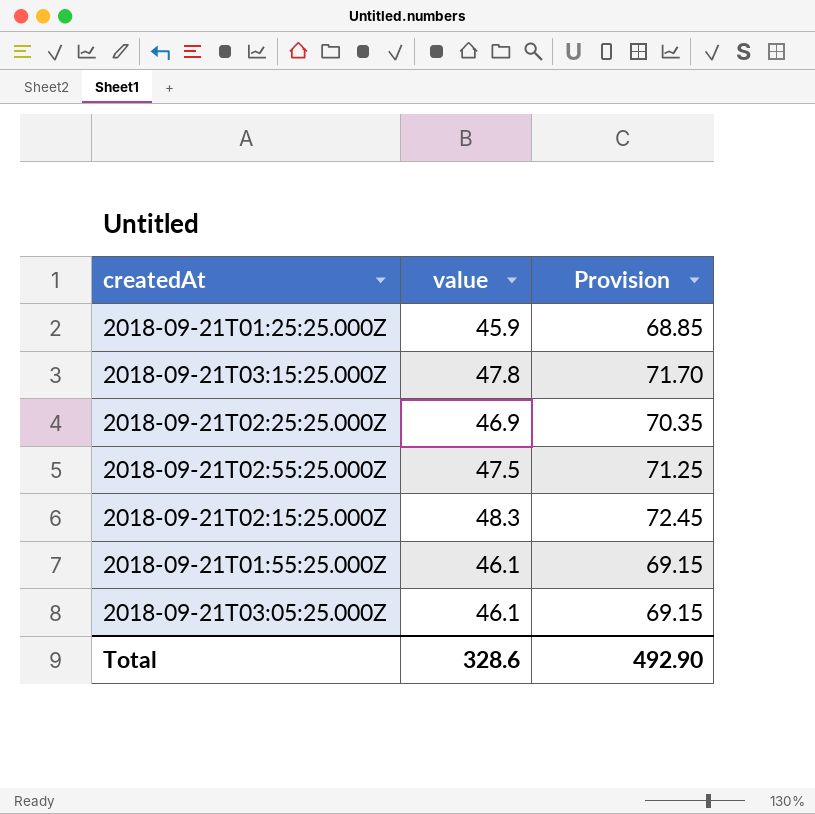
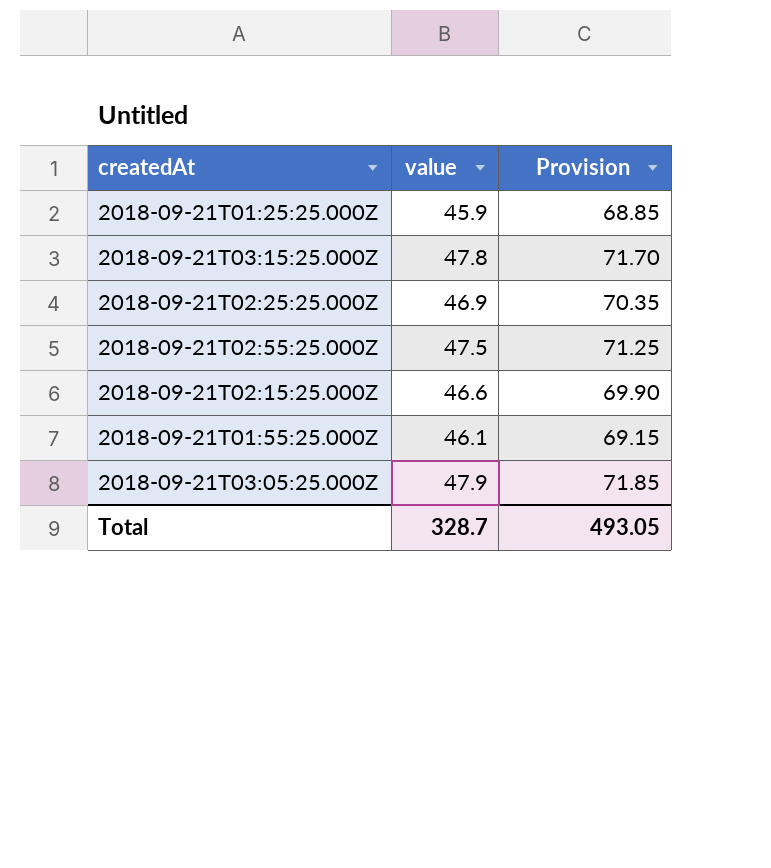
2018-09-21T02:15:25.000Z | value: 48.3 -> 46.6
2018-09-21T02:15:25.000Z | Provision: 72.45 -> 69.90
2018-09-21T03:05:25.000Z | value: 46.1 -> 47.9
2018-09-21T03:05:25.000Z | Provision: 69.15 -> 71.85
Total | value: 328.6 -> 328.7
Total | Provision: 492.90 -> 493.05

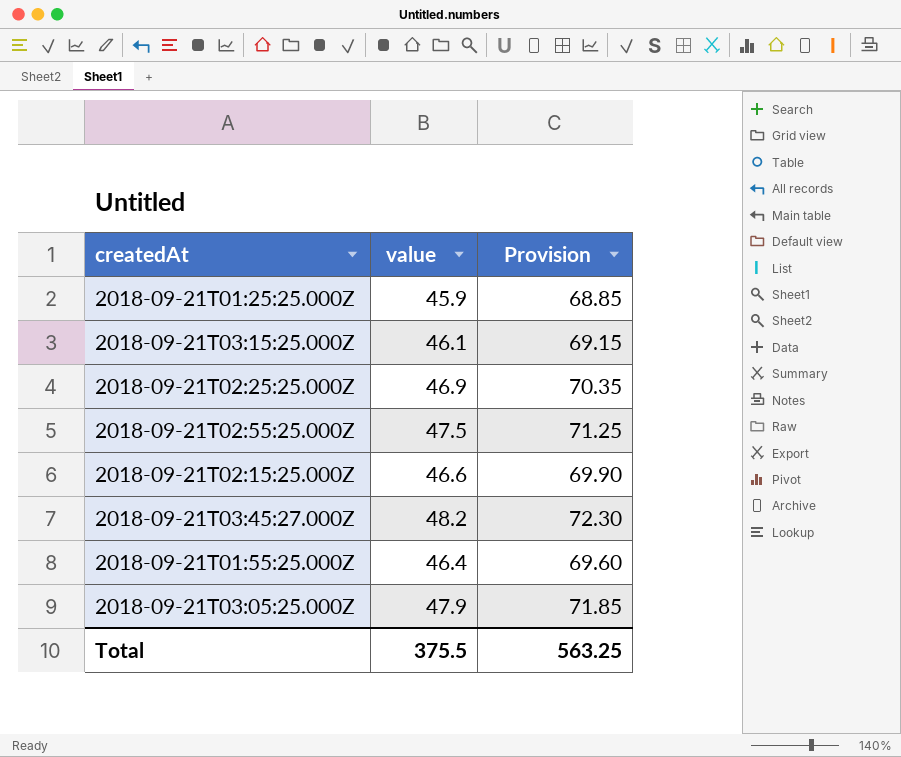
2018-09-21T03:15:25.000Z | value: 47.8 -> 46.1
2018-09-21T03:15:25.000Z | Provision: 71.70 -> 69.15
row 2018-09-21T03:45:27.000Z: none -> 48.2 | 72.30
2018-09-21T01:55:25.000Z | value: 46.1 -> 46.4
2018-09-21T01:55:25.000Z | Provision: 69.15 -> 69.60
Total | value: 328.7 -> 375.5
Total | Provision: 493.05 -> 563.25

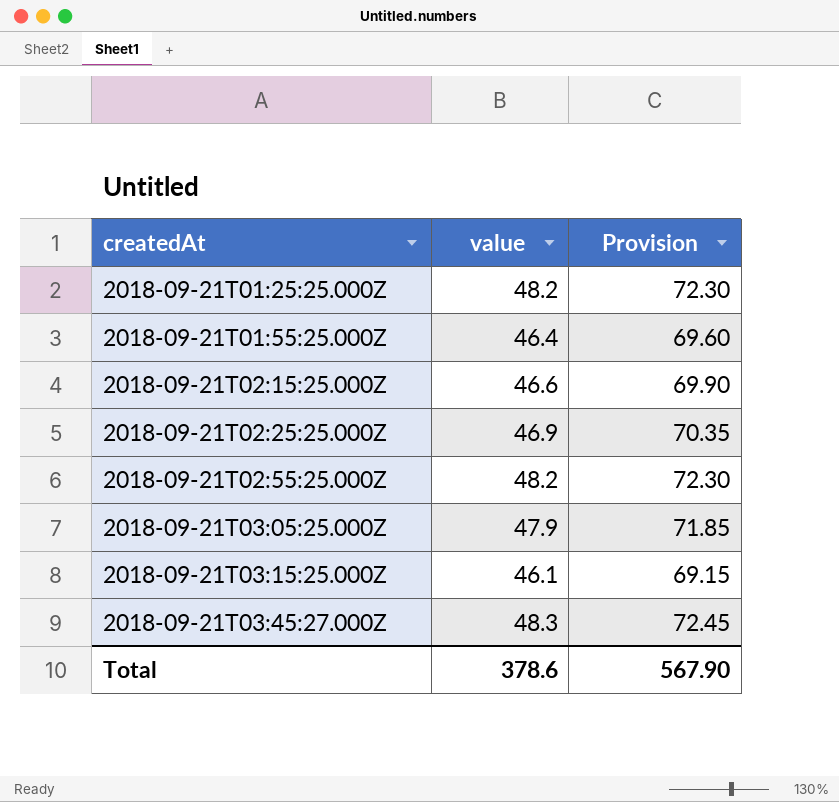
row order: none -> createdAt ascending
2018-09-21T01:25:25.000Z | value: 45.9 -> 48.2
2018-09-21T01:25:25.000Z | Provision: 68.85 -> 72.30
2018-09-21T02:55:25.000Z | value: 47.5 -> 48.2
2018-09-21T02:55:25.000Z | Provision: 71.25 -> 72.30
2018-09-21T03:45:27.000Z | value: 48.2 -> 48.3
2018-09-21T03:45:27.000Z | Provision: 72.30 -> 72.45
Total | value: 375.5 -> 378.6
Total | Provision: 563.25 -> 567.90

